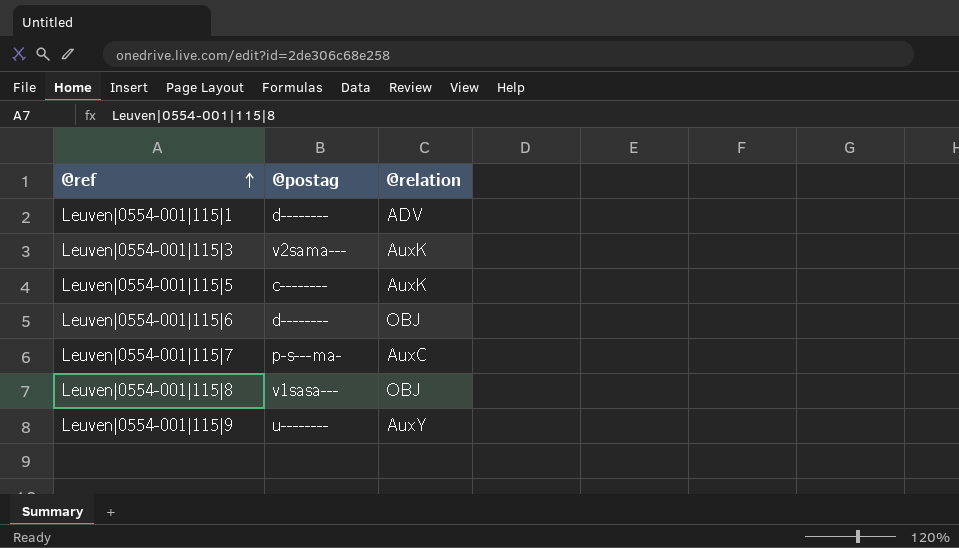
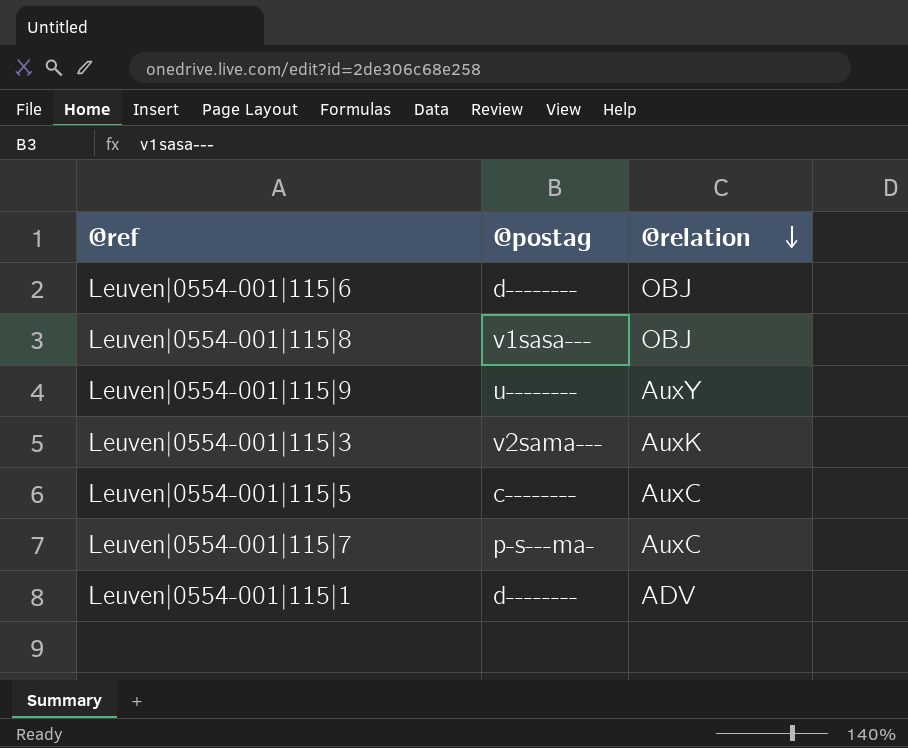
row order: @ref ascending -> @relation descending
Leuven|0554-001|115|5 | @relation: AuxK -> AuxC

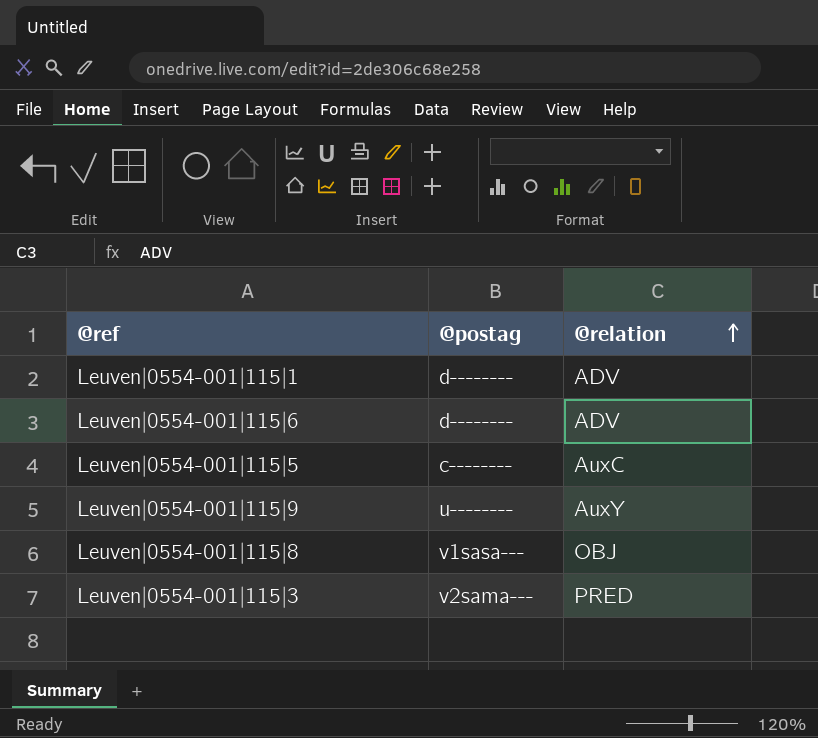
row order: @relation descending -> @relation ascending
row Leuven|0554-001|115|7: p-s---ma- | AuxC -> none
Leuven|0554-001|115|6 | @relation: OBJ -> ADV
Leuven|0554-001|115|3 | @relation: AuxK -> PRED

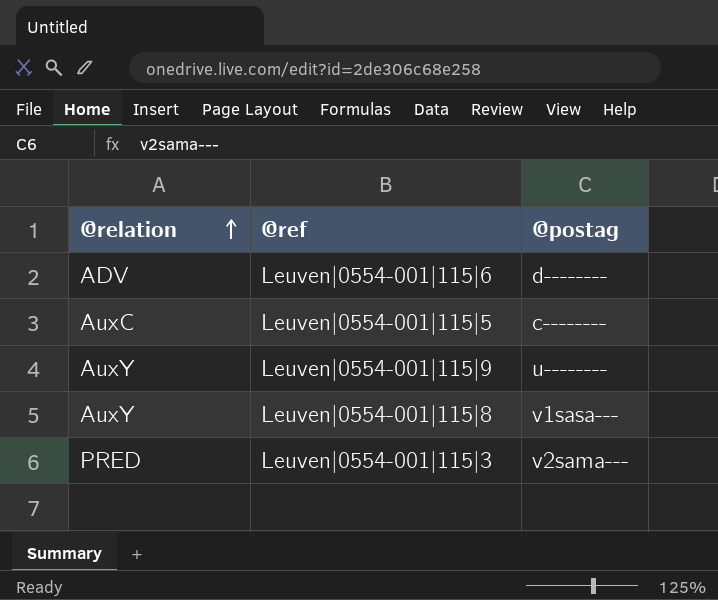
column @relation | position: 3 -> 1
row Leuven|0554-001|115|1: d-------- | ADV -> none
Leuven|0554-001|115|8 | @relation: OBJ -> AuxY

